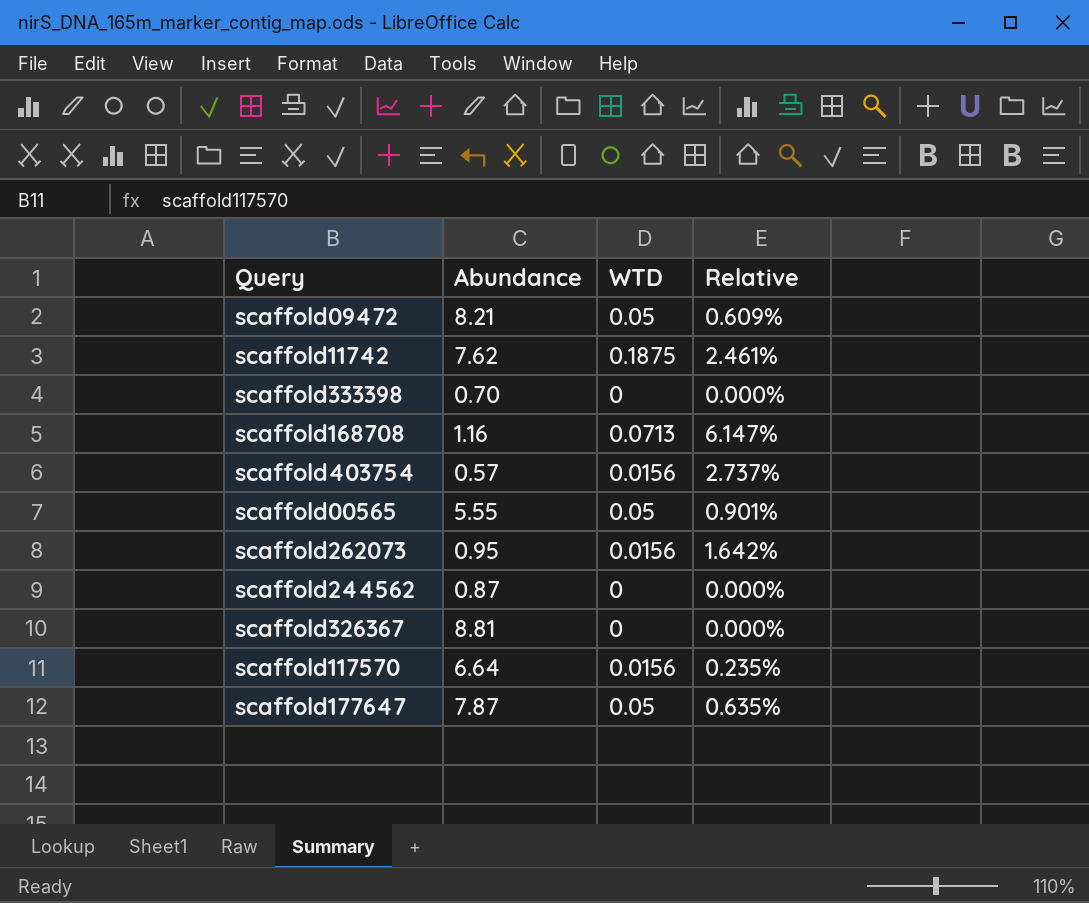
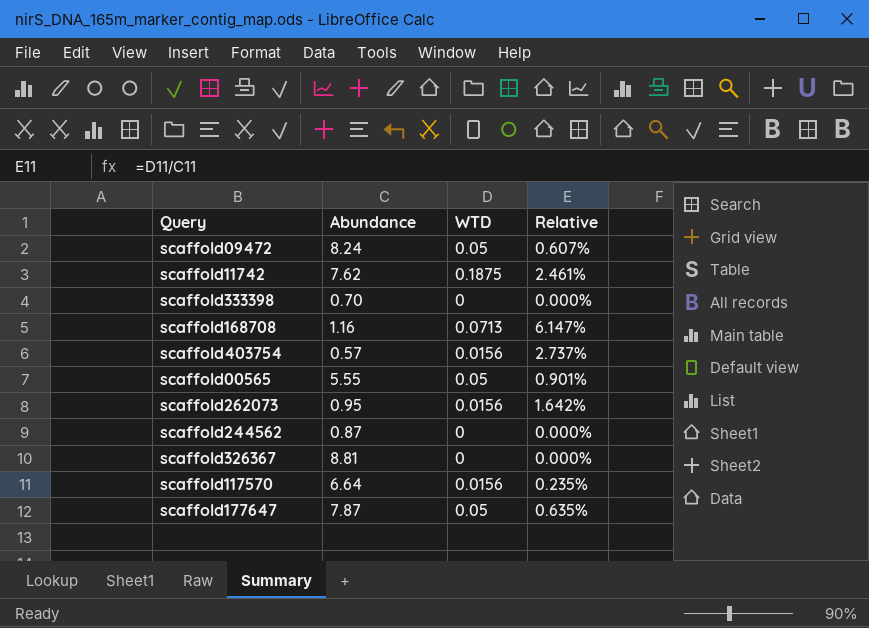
scaffold09472 | Abundance: 8.21 -> 8.24
scaffold09472 | Relative: 0.609% -> 0.607%

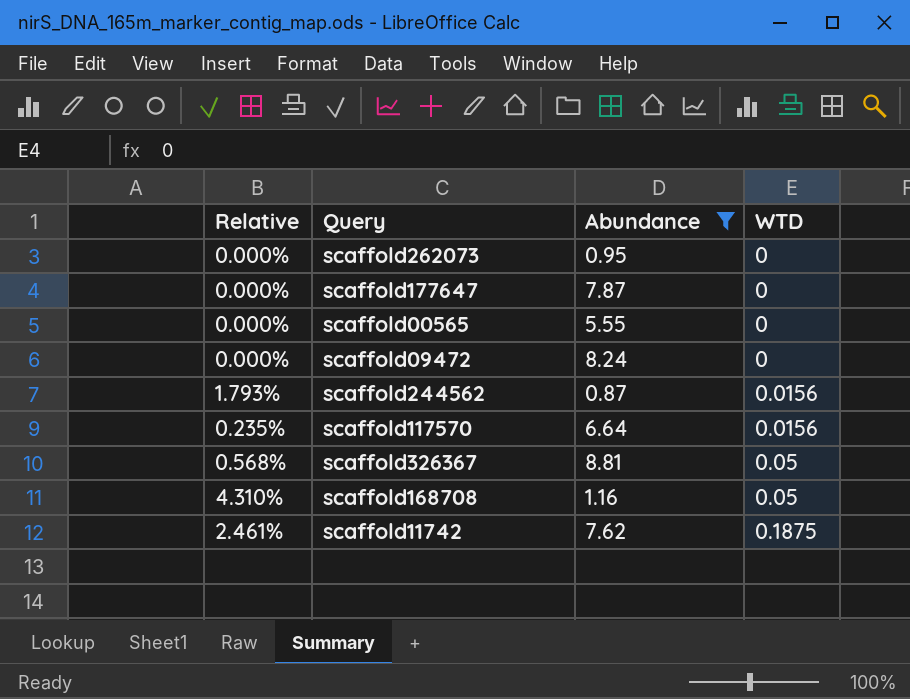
filter: none -> Abundance >= 0.87
row order: none -> WTD ascending
column Relative | position: 4 -> 1
scaffold262073 | Relative: 1.642% -> 0.000%
scaffold262073 | WTD: 0.0156 -> 0
scaffold177647 | Relative: 0.635% -> 0.000%
scaffold177647 | WTD: 0.05 -> 0
scaffold00565 | Relative: 0.901% -> 0.000%
scaffold00565 | WTD: 0.05 -> 0
scaffold09472 | Relative: 0.607% -> 0.000%
scaffold09472 | WTD: 0.05 -> 0
scaffold244562 | Relative: 0.000% -> 1.793%
scaffold244562 | WTD: 0 -> 0.0156
scaffold326367 | Relative: 0.000% -> 0.568%
scaffold326367 | WTD: 0 -> 0.05
scaffold168708 | Relative: 6.147% -> 4.310%
scaffold168708 | WTD: 0.0713 -> 0.05

